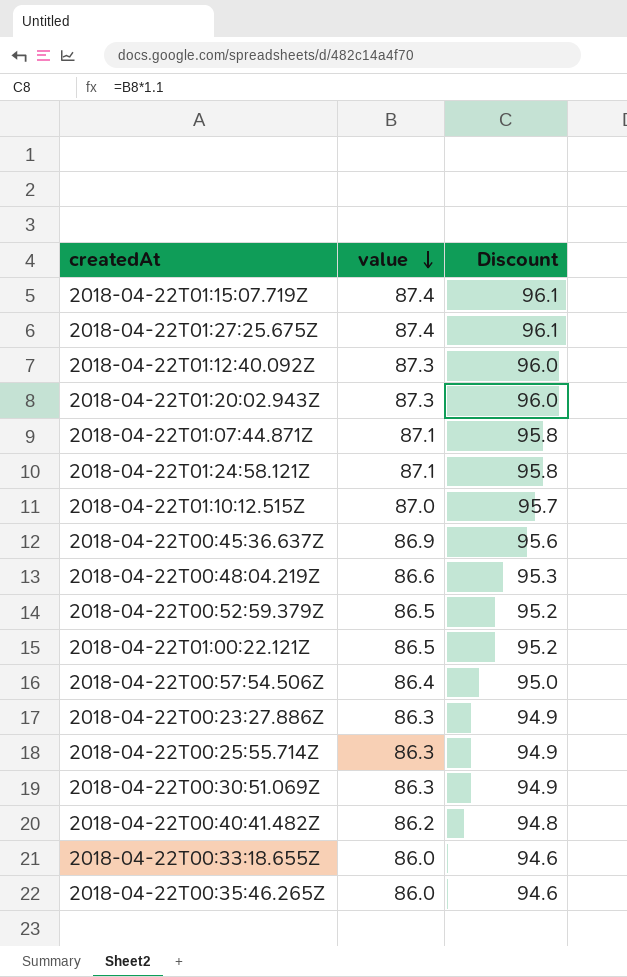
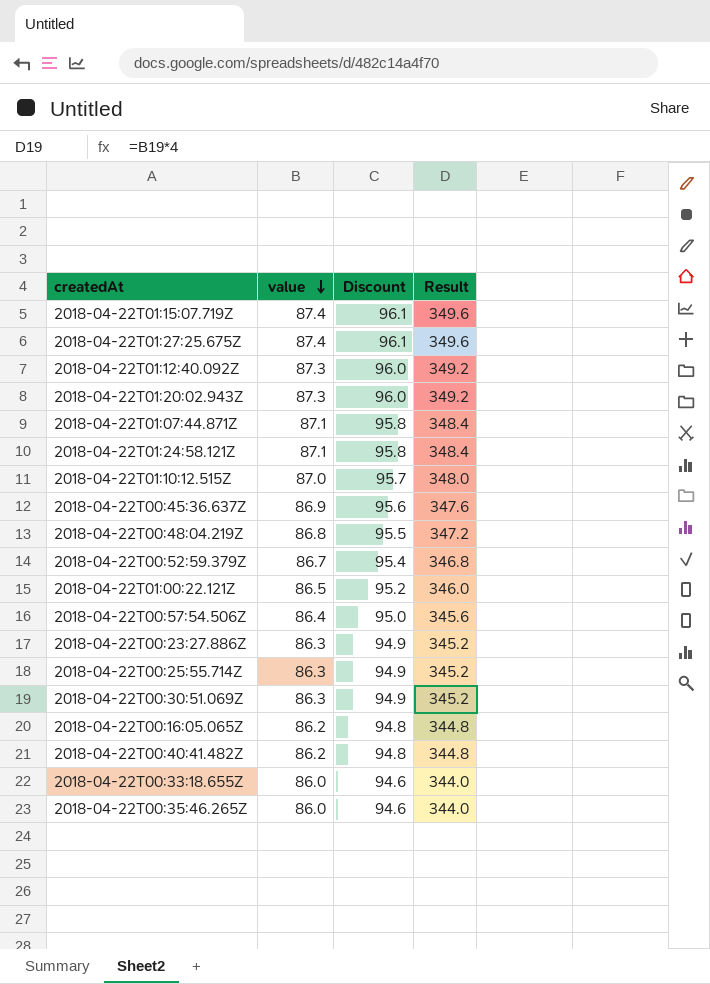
column Result | formula: none -> [value] * 4
2018-04-22T00:48:04.219Z | value: 86.6 -> 86.8
2018-04-22T00:48:04.219Z | Discount: 95.3 -> 95.5
2018-04-22T00:52:59.379Z | value: 86.5 -> 86.7
2018-04-22T00:52:59.379Z | Discount: 95.2 -> 95.4
row 2018-04-22T00:16:05.065Z: none -> 86.2 | 94.8 | 344.8

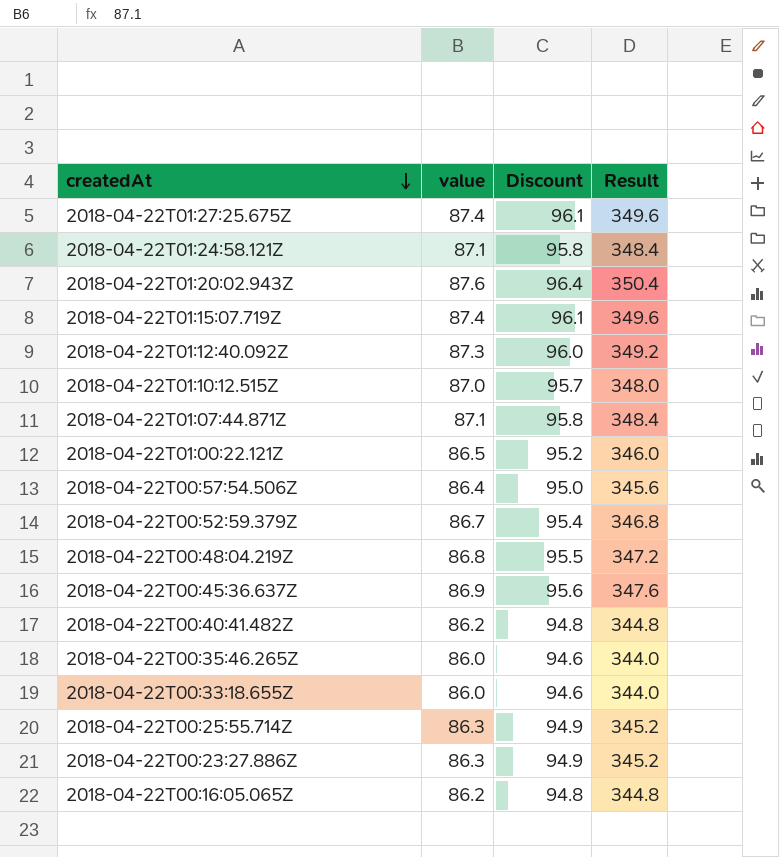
row order: value descending -> createdAt descending
row 2018-04-22T00:30:51.069Z: 86.3 | 94.9 | 345.2 -> none
2018-04-22T01:20:02.943Z | value: 87.3 -> 87.6
2018-04-22T01:20:02.943Z | Discount: 96.0 -> 96.4
2018-04-22T01:20:02.943Z | Result: 349.2 -> 350.4

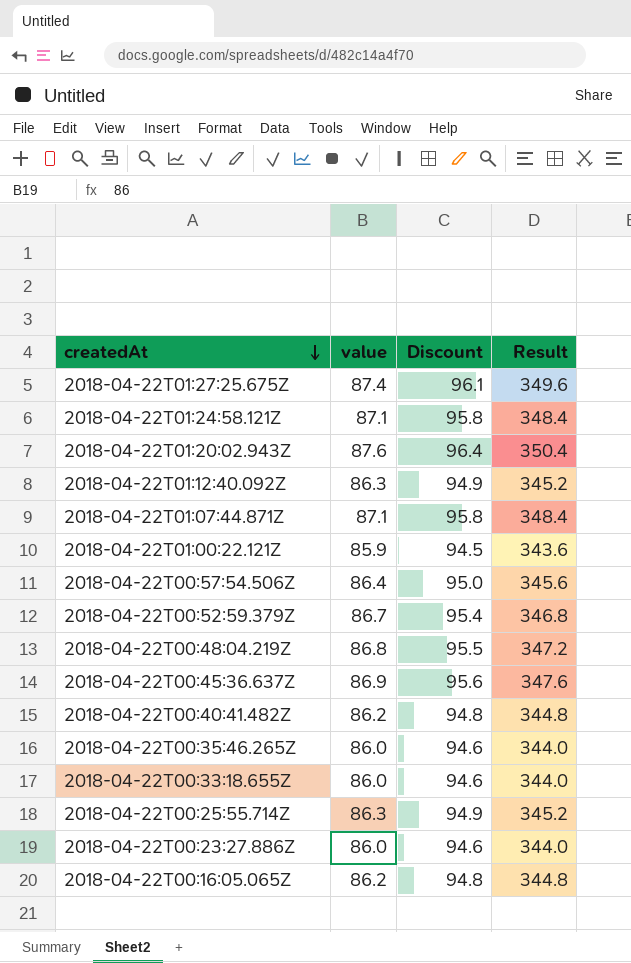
row 2018-04-22T01:15:07.719Z: 87.4 | 96.1 | 349.6 -> none
row 2018-04-22T01:10:12.515Z: 87.0 | 95.7 | 348.0 -> none
2018-04-22T01:12:40.092Z | value: 87.3 -> 86.3
2018-04-22T01:12:40.092Z | Discount: 96.0 -> 94.9
2018-04-22T01:12:40.092Z | Result: 349.2 -> 345.2
2018-04-22T01:00:22.121Z | value: 86.5 -> 85.9
2018-04-22T01:00:22.121Z | Discount: 95.2 -> 94.5
2018-04-22T01:00:22.121Z | Result: 346.0 -> 343.6
2018-04-22T00:23:27.886Z | value: 86.3 -> 86.0
2018-04-22T00:23:27.886Z | Discount: 94.9 -> 94.6
2018-04-22T00:23:27.886Z | Result: 345.2 -> 344.0

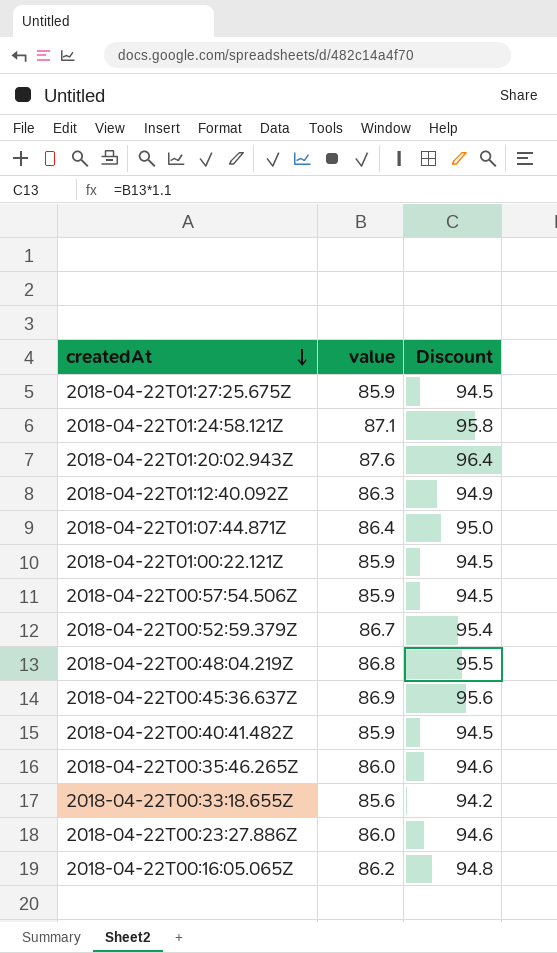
column Result | formula: [value] * 4 -> none
row 2018-04-22T00:25:55.714Z: 86.3 | 94.9 | 345.2 -> none
2018-04-22T01:27:25.675Z | value: 87.4 -> 85.9
2018-04-22T01:27:25.675Z | Discount: 96.1 -> 94.5
2018-04-22T01:07:44.871Z | value: 87.1 -> 86.4
2018-04-22T01:07:44.871Z | Discount: 95.8 -> 95.0
2018-04-22T00:57:54.506Z | value: 86.4 -> 85.9
2018-04-22T00:57:54.506Z | Discount: 95.0 -> 94.5
2018-04-22T00:40:41.482Z | value: 86.2 -> 85.9
2018-04-22T00:40:41.482Z | Discount: 94.8 -> 94.5
2018-04-22T00:33:18.655Z | value: 86.0 -> 85.6
2018-04-22T00:33:18.655Z | Discount: 94.6 -> 94.2

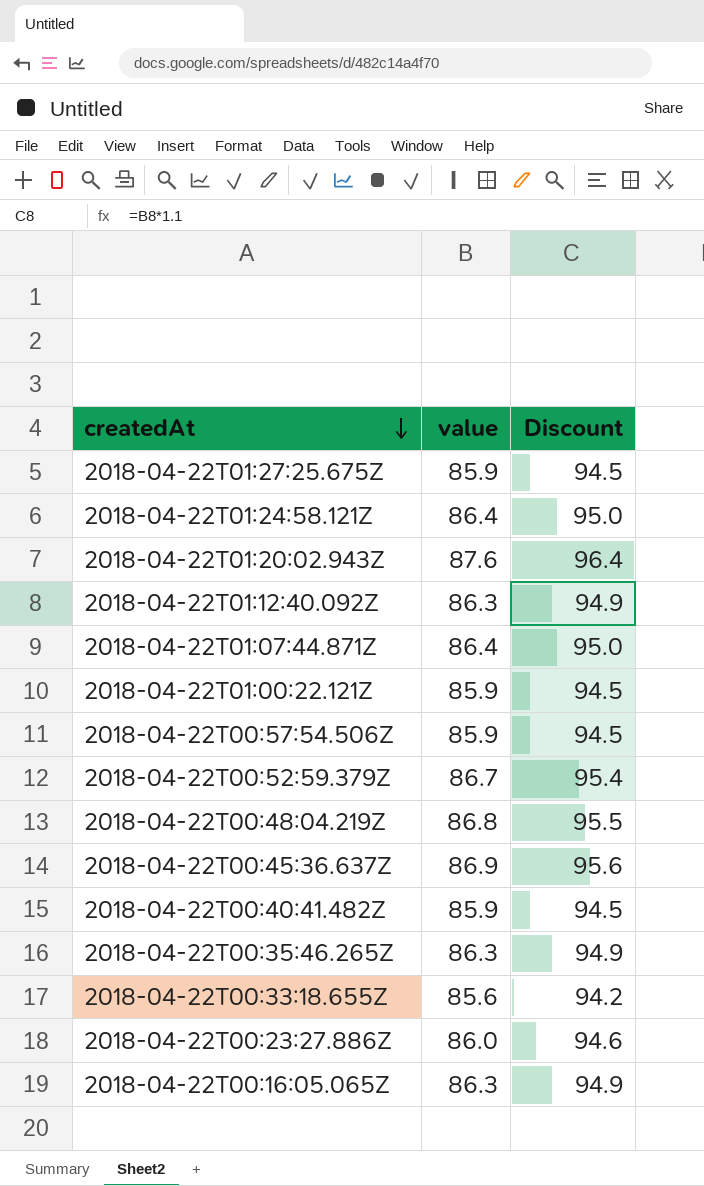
2018-04-22T01:24:58.121Z | value: 87.1 -> 86.4
2018-04-22T01:24:58.121Z | Discount: 95.8 -> 95.0
2018-04-22T00:35:46.265Z | value: 86.0 -> 86.3
2018-04-22T00:35:46.265Z | Discount: 94.6 -> 94.9
2018-04-22T00:16:05.065Z | value: 86.2 -> 86.3
2018-04-22T00:16:05.065Z | Discount: 94.8 -> 94.9

